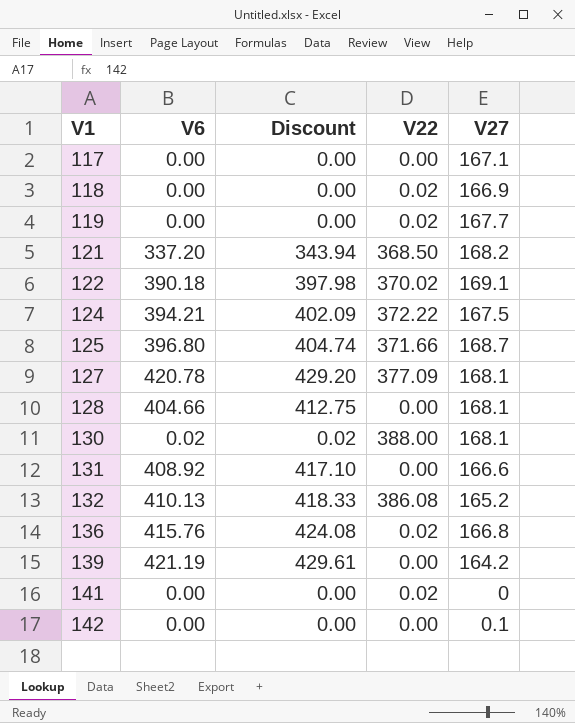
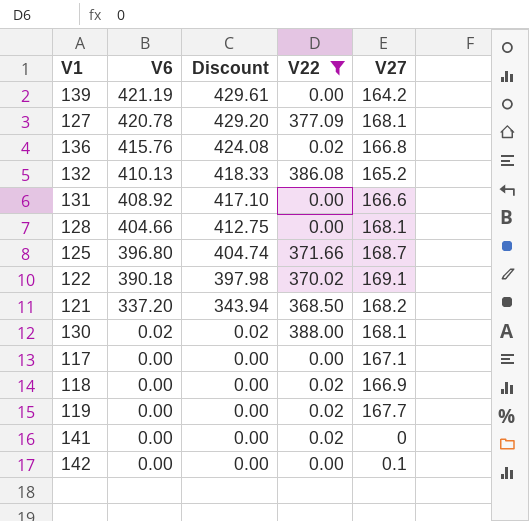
filter: none -> V22 != 372.22
row order: V1 ascending -> V6 descending

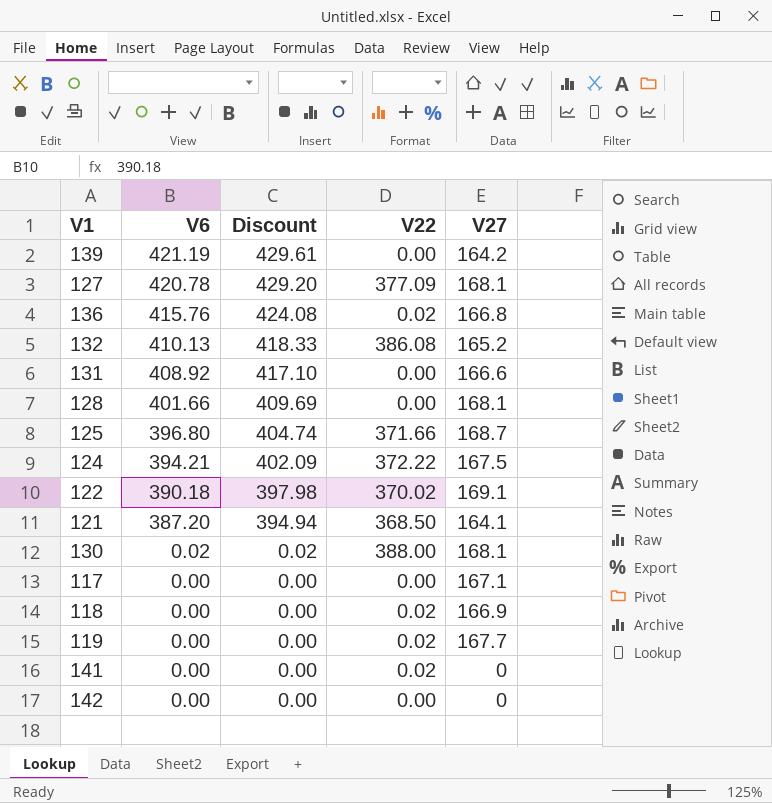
filter: V22 != 372.22 -> none
128 | V6: 404.66 -> 401.66
128 | Discount: 412.75 -> 409.69
121 | V6: 337.20 -> 387.20
121 | Discount: 343.94 -> 394.94
121 | V27: 168.2 -> 164.1
142 | V27: 0.1 -> 0

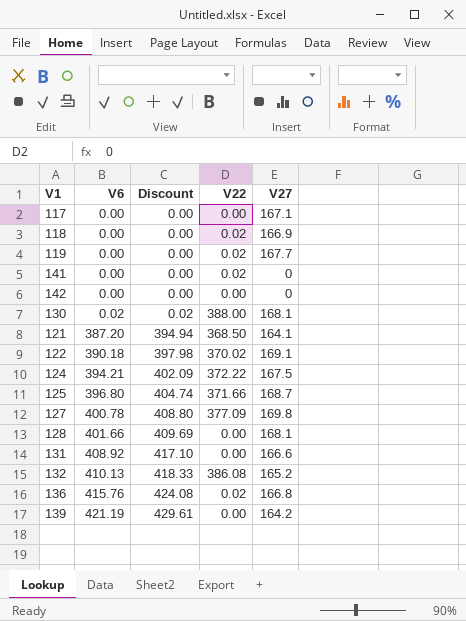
row order: V6 descending -> V6 ascending
127 | V6: 420.78 -> 400.78
127 | Discount: 429.20 -> 408.80
127 | V27: 168.1 -> 169.8

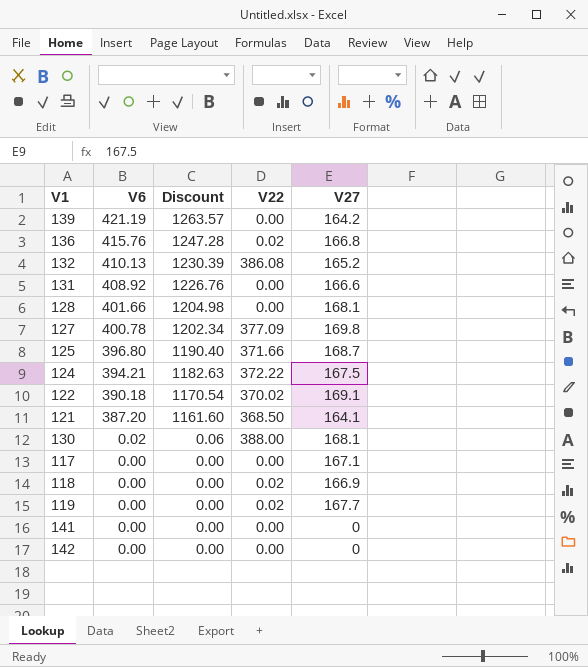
row order: V6 ascending -> V6 descending
column Discount | formula: [V6] * 1.02 -> [V6] * 3
141 | V22: 0.02 -> 0.00

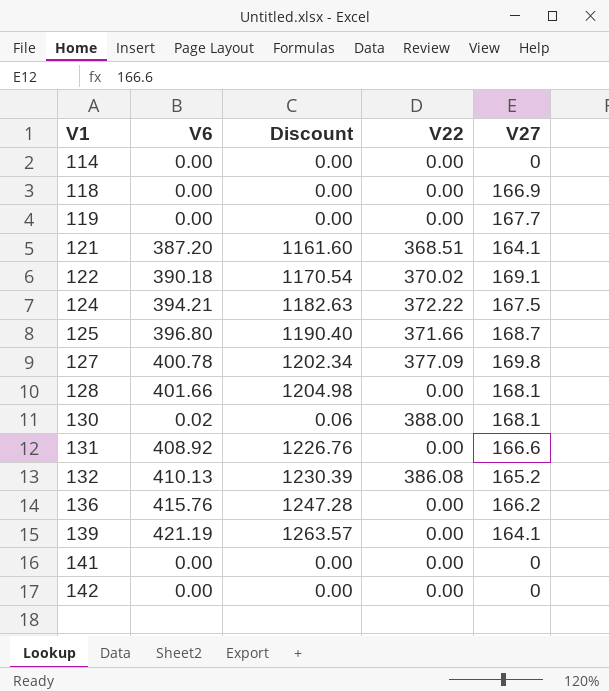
row order: V6 descending -> V1 ascending
row 117: 0.00 | 0.00 | 0.00 | 167.1 -> none
row 114: none -> 0.00 | 0.00 | 0.00 | 0
118 | V22: 0.02 -> 0.00
119 | V22: 0.02 -> 0.00
121 | V22: 368.50 -> 368.51
136 | V22: 0.02 -> 0.00
136 | V27: 166.8 -> 166.2
139 | V27: 164.2 -> 164.1

